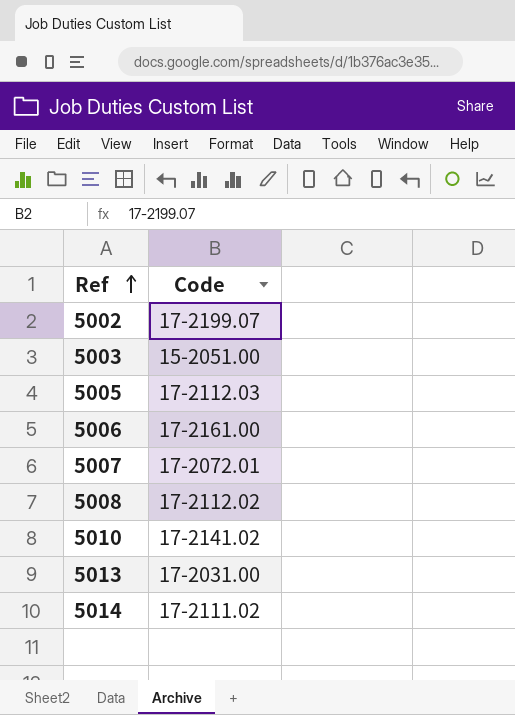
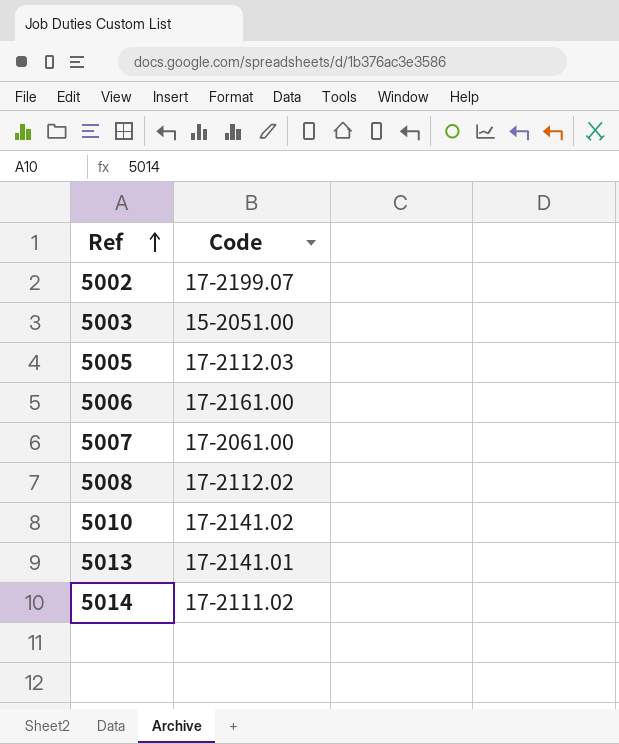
5007 | Code: 17-2072.01 -> 17-2061.00
5013 | Code: 17-2031.00 -> 17-2141.01

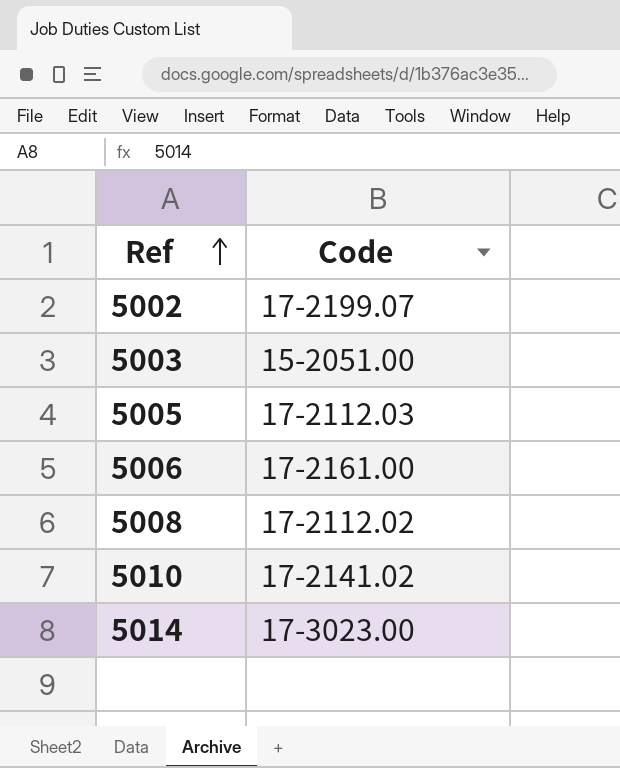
row 5007: 17-2061.00 -> none
row 5013: 17-2141.01 -> none
5014 | Code: 17-2111.02 -> 17-3023.00

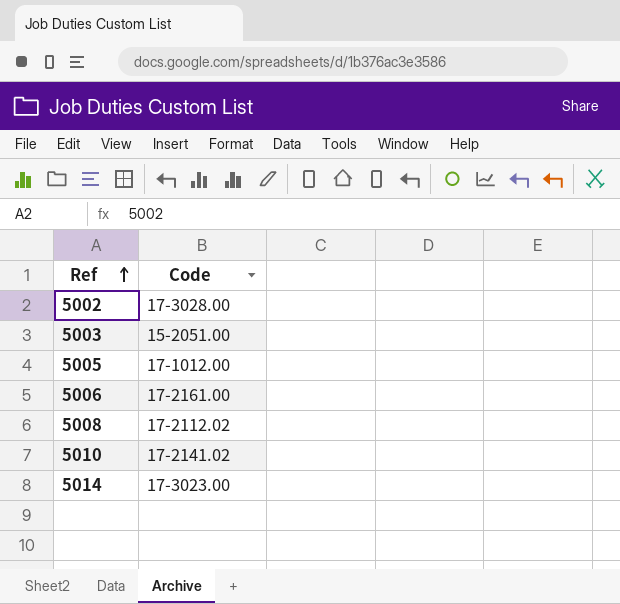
5002 | Code: 17-2199.07 -> 17-3028.00
5005 | Code: 17-2112.03 -> 17-1012.00

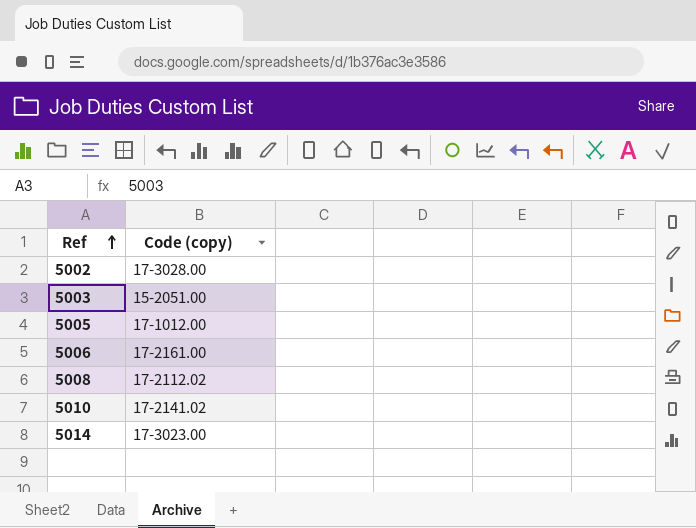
column name: Code -> Code (copy)

